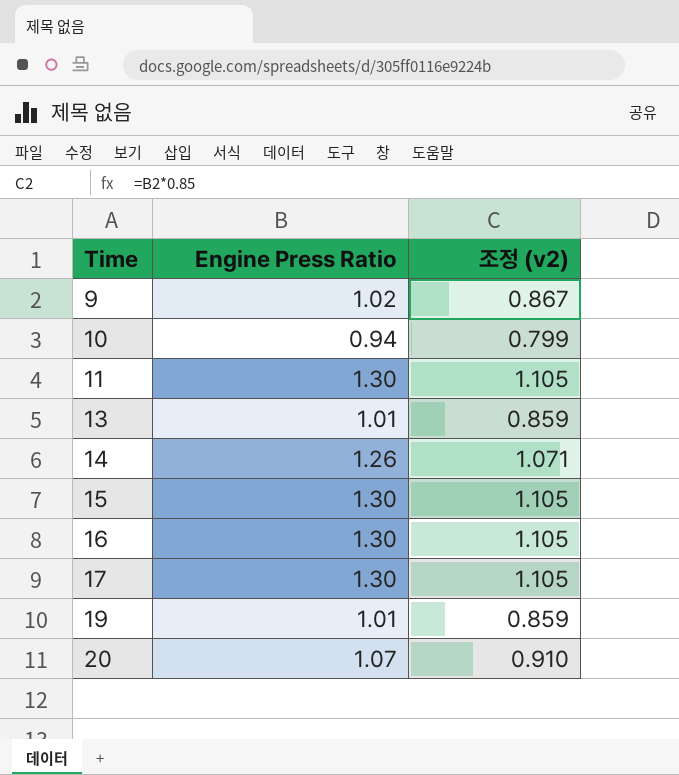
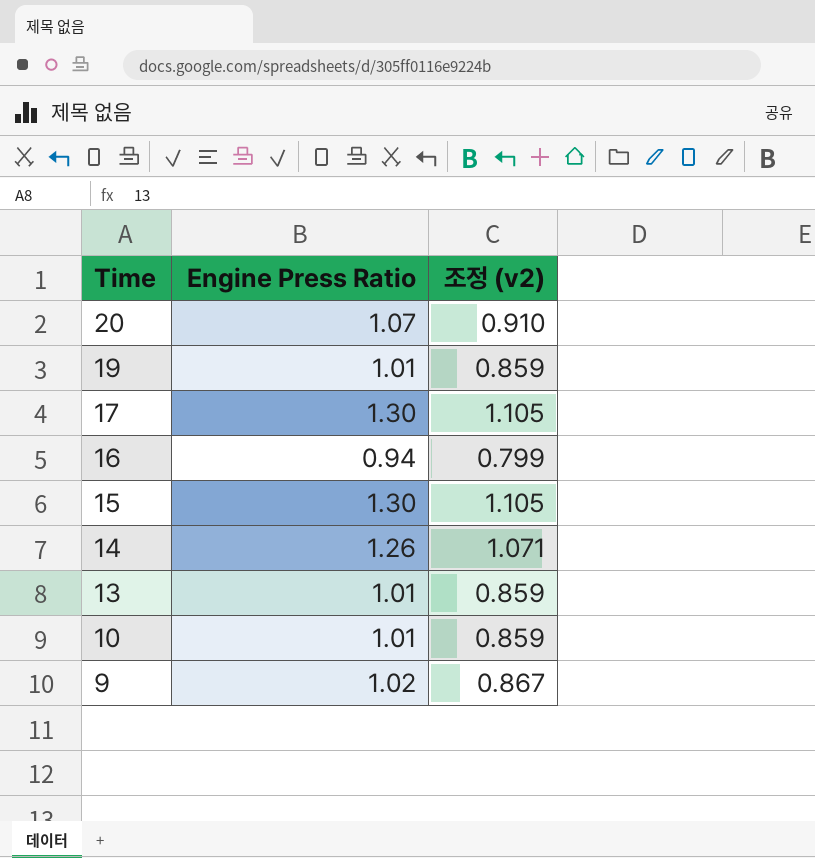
row order: Time ascending -> Time descending
row 11: 1.30 | 1.105 -> none
16 | Engine Press Ratio: 1.30 -> 0.94
16 | 조정 (v2): 1.105 -> 0.799
10 | Engine Press Ratio: 0.94 -> 1.01
10 | 조정 (v2): 0.799 -> 0.859

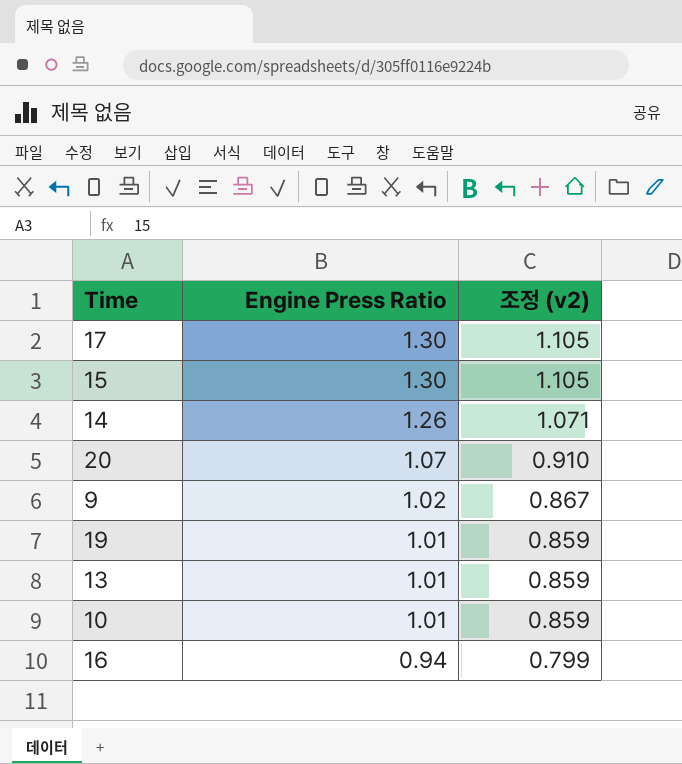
row order: Time descending -> Engine Press Ratio descending

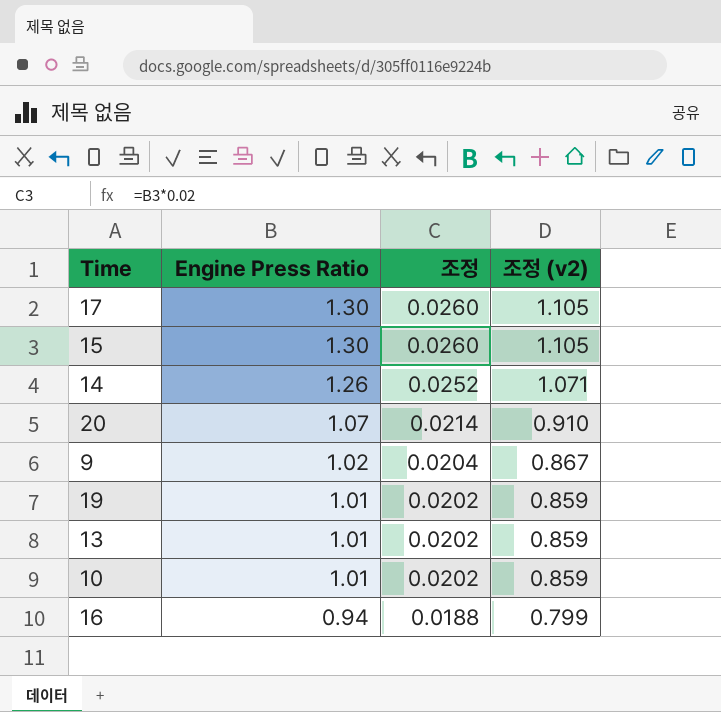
column 조정 | formula: none -> [Engine Press Ratio] * 0.02

